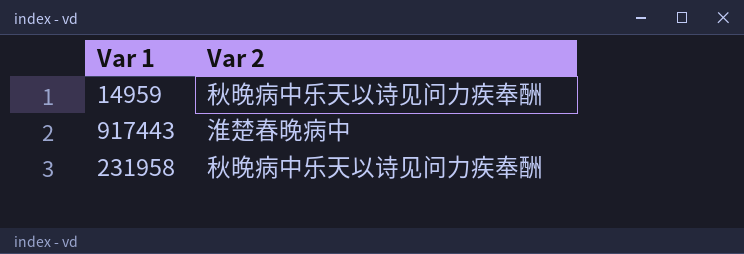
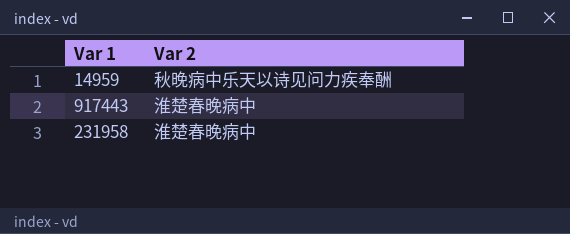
231958 | Var 2: 秋晚病中乐天以诗见问力疾奉酬 -> 淮楚春晚病中

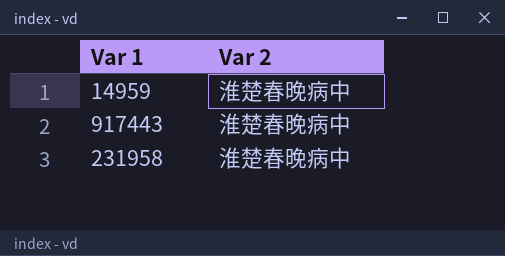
14959 | Var 2: 秋晚病中乐天以诗见问力疾奉酬 -> 淮楚春晚病中

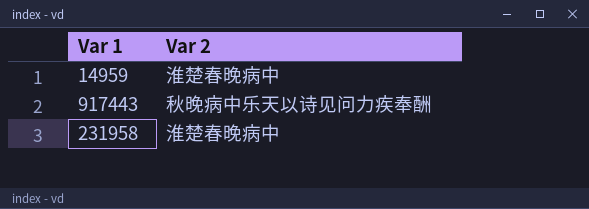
917443 | Var 2: 淮楚春晚病中 -> 秋晚病中乐天以诗见问力疾奉酬

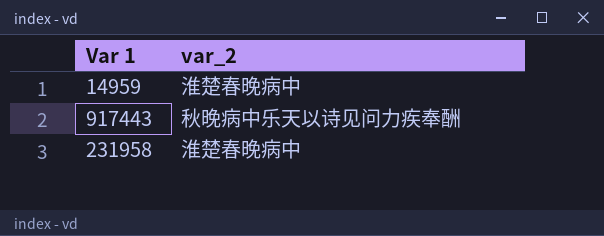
column name: Var 2 -> var_2

